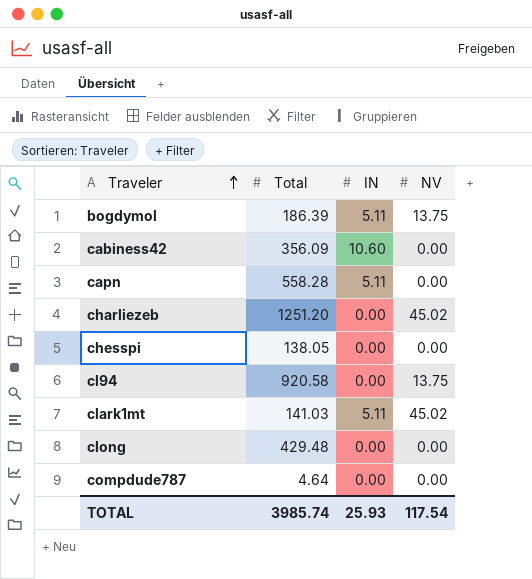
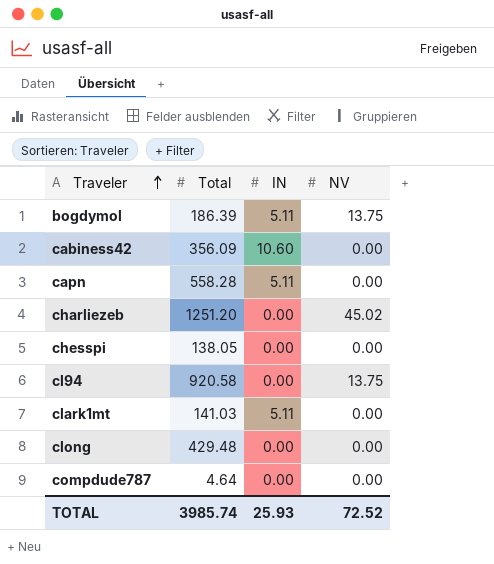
clark1mt | NV: 45.02 -> 0.00
TOTAL | NV: 117.54 -> 72.52

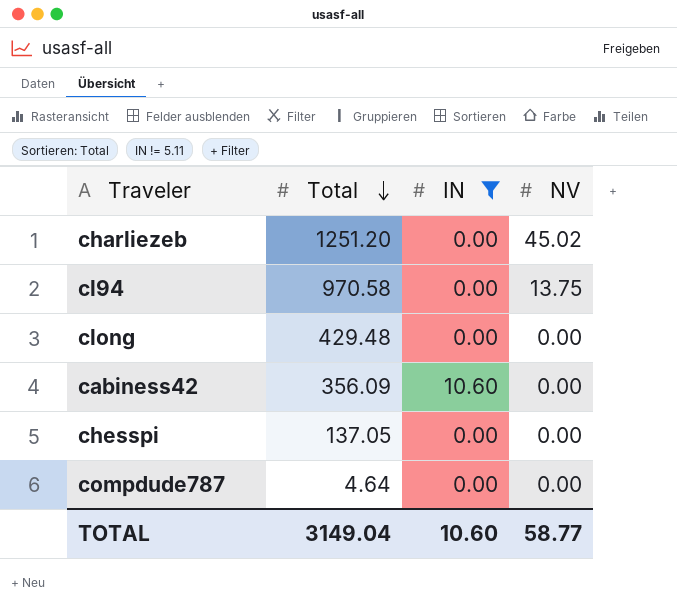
filter: none -> IN != 5.11
row order: Traveler ascending -> Total descending
cl94 | Total: 920.58 -> 970.58
chesspi | Total: 138.05 -> 137.05
TOTAL | Total: 3985.74 -> 3149.04
TOTAL | IN: 25.93 -> 10.60
TOTAL | NV: 72.52 -> 58.77

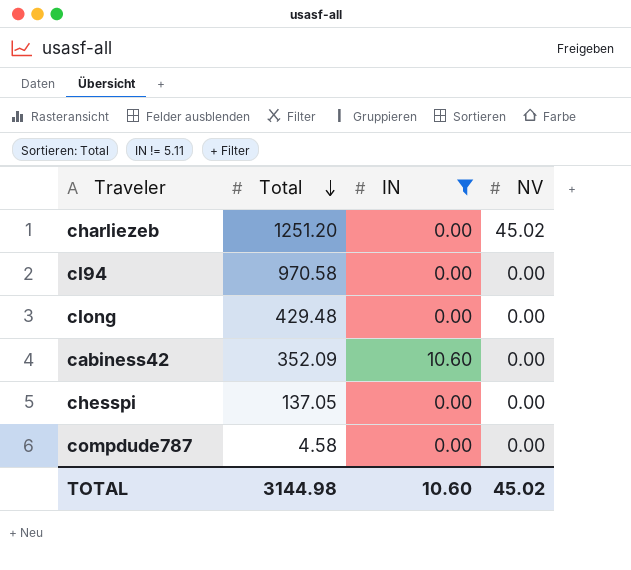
cl94 | NV: 13.75 -> 0.00
cabiness42 | Total: 356.09 -> 352.09
compdude787 | Total: 4.64 -> 4.58
TOTAL | Total: 3149.04 -> 3144.98
TOTAL | NV: 58.77 -> 45.02

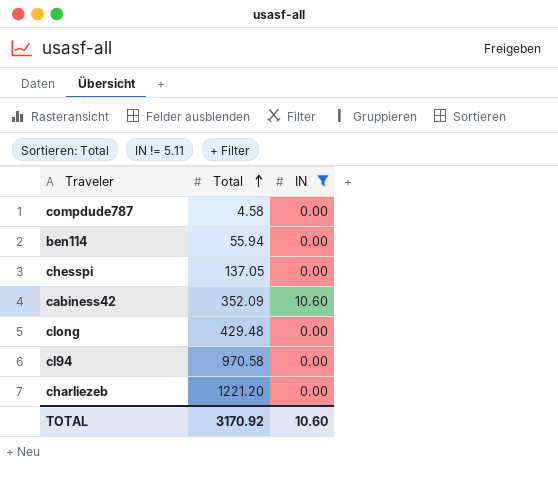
row order: Total descending -> Total ascending
column NV | position: 4 -> none
row ben114: none -> 55.94 | 0.00
charliezeb | Total: 1251.20 -> 1221.20
TOTAL | Total: 3144.98 -> 3170.92

